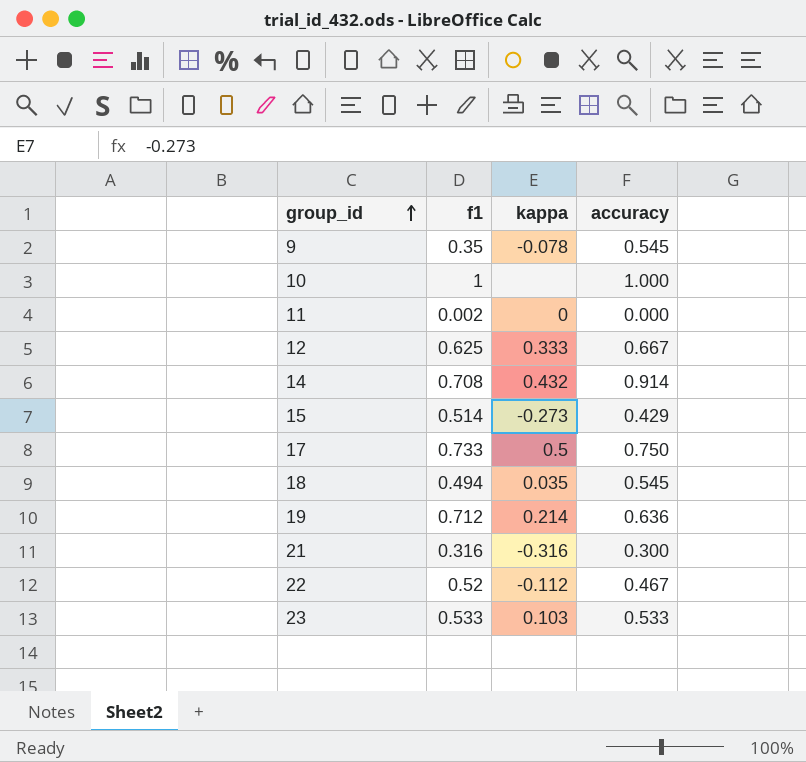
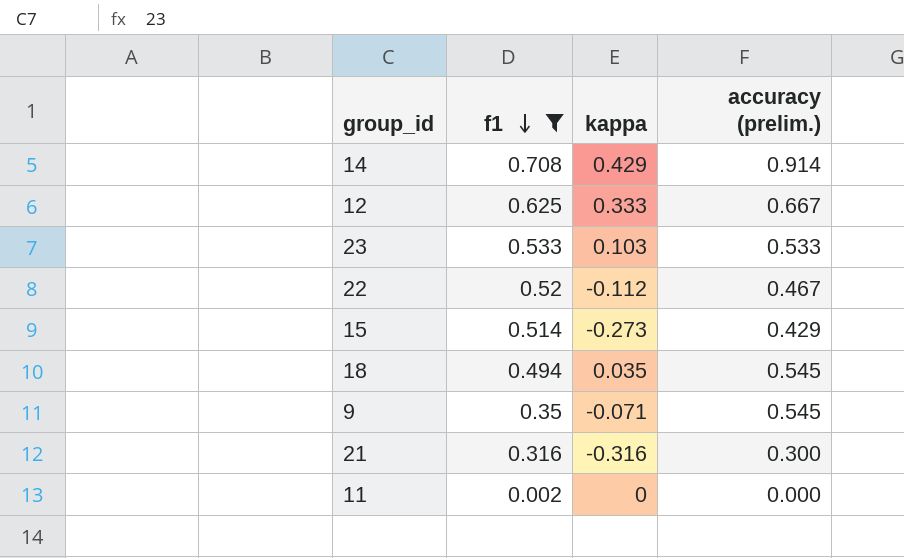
filter: none -> f1 <= 0.708
row order: group_id ascending -> f1 descending
column name: accuracy -> accuracy (prelim.)
14 | kappa: 0.432 -> 0.429
9 | kappa: -0.078 -> -0.071

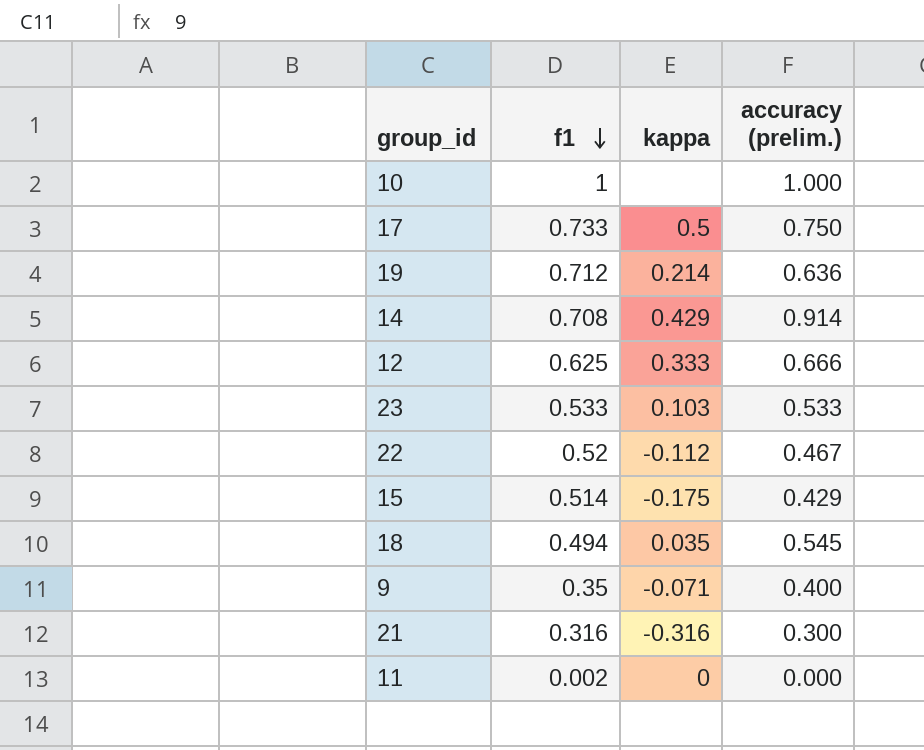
filter: f1 <= 0.708 -> none
12 | accuracy (prelim.): 0.667 -> 0.666
15 | kappa: -0.273 -> -0.175
9 | accuracy (prelim.): 0.545 -> 0.400

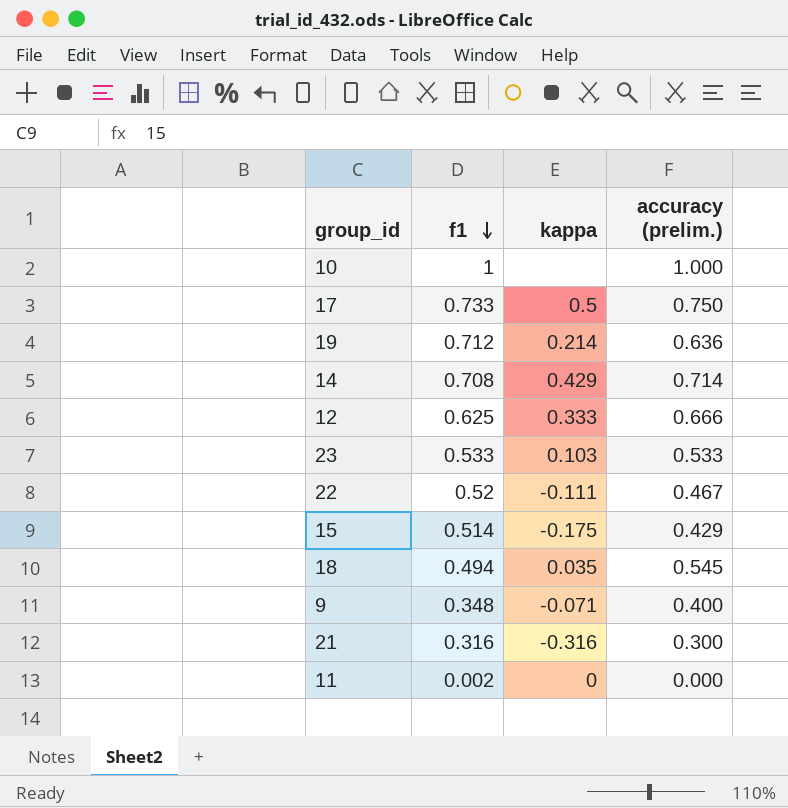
14 | accuracy (prelim.): 0.914 -> 0.714
22 | kappa: -0.112 -> -0.111
9 | f1: 0.35 -> 0.348

